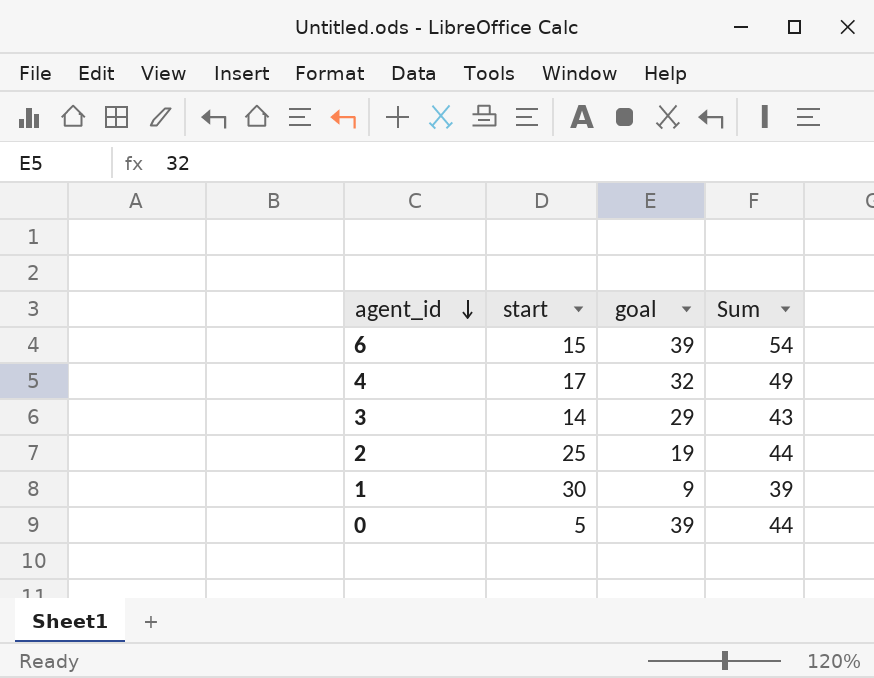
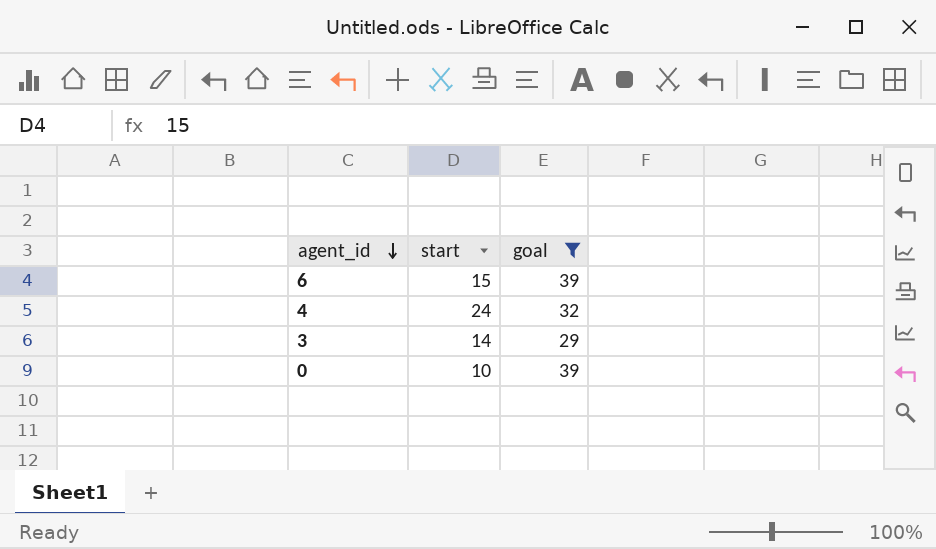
filter: none -> goal >= 29
column Sum | formula: [start] + [goal] -> none
4 | start: 17 -> 24
0 | start: 5 -> 10

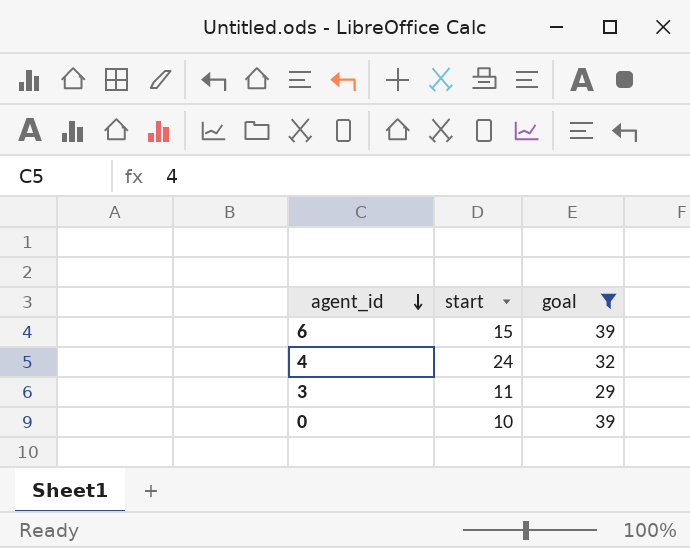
3 | start: 14 -> 11

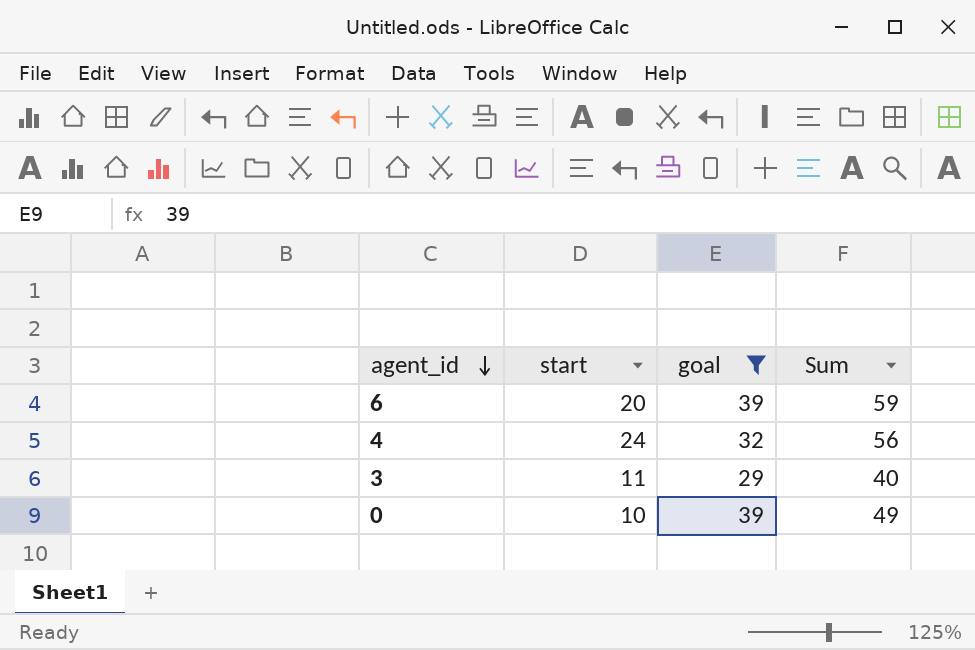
column Sum | formula: none -> [start] + [goal]
6 | start: 15 -> 20

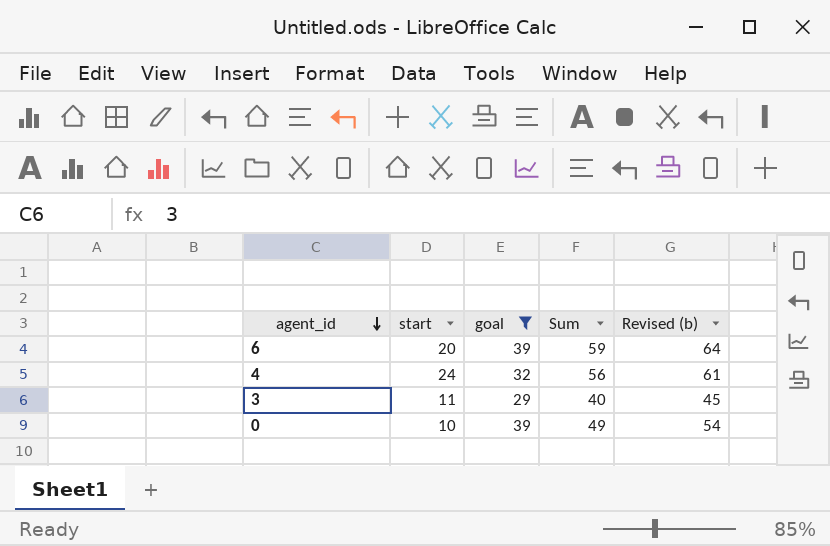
column Revised (b) | formula: none -> [Sum] + 5

